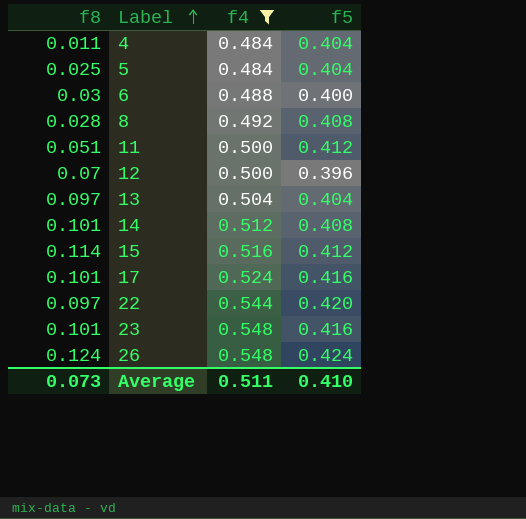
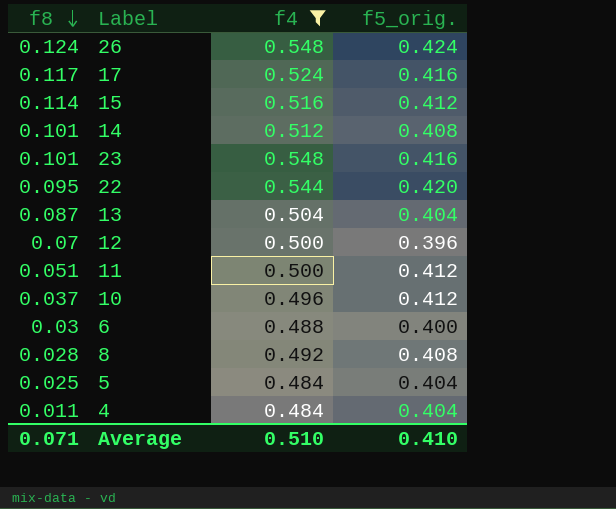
row order: Label ascending -> f8 descending
column name: f5 -> f5_orig.
17 | f8: 0.101 -> 0.117
22 | f8: 0.097 -> 0.095
13 | f8: 0.097 -> 0.087
row 10: none -> 0.037 | 0.496 | 0.412
Average | f8: 0.073 -> 0.071
Average | f4: 0.511 -> 0.510

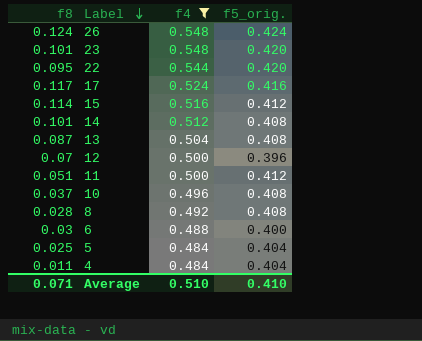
row order: f8 descending -> Label descending
23 | f5_orig.: 0.416 -> 0.420
13 | f5_orig.: 0.404 -> 0.408
10 | f5_orig.: 0.412 -> 0.408

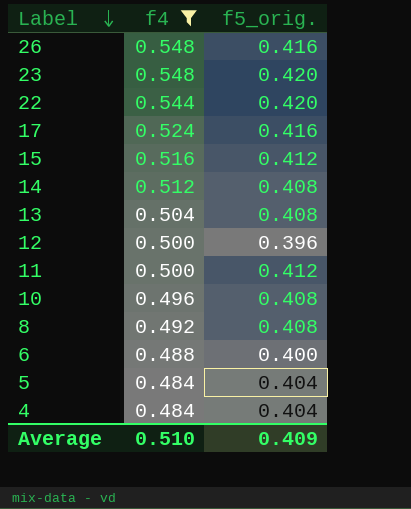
column f8 | position: 1 -> none
26 | f5_orig.: 0.424 -> 0.416
Average | f5_orig.: 0.410 -> 0.409

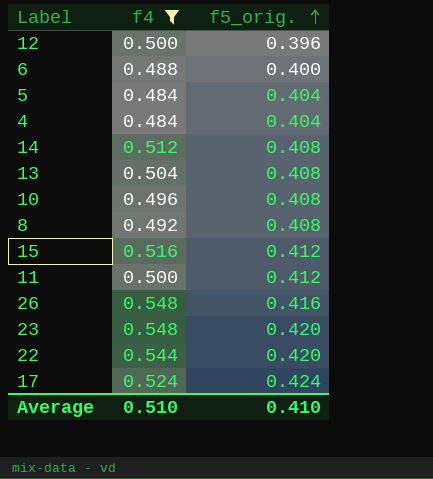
row order: Label descending -> f5_orig. ascending
17 | f5_orig.: 0.416 -> 0.424
Average | f5_orig.: 0.409 -> 0.410

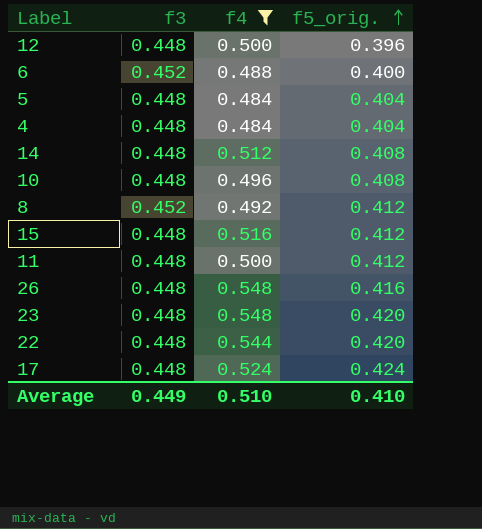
column f3 | position: none -> 2
row 13: 0.504 | 0.408 -> none
8 | f5_orig.: 0.408 -> 0.412

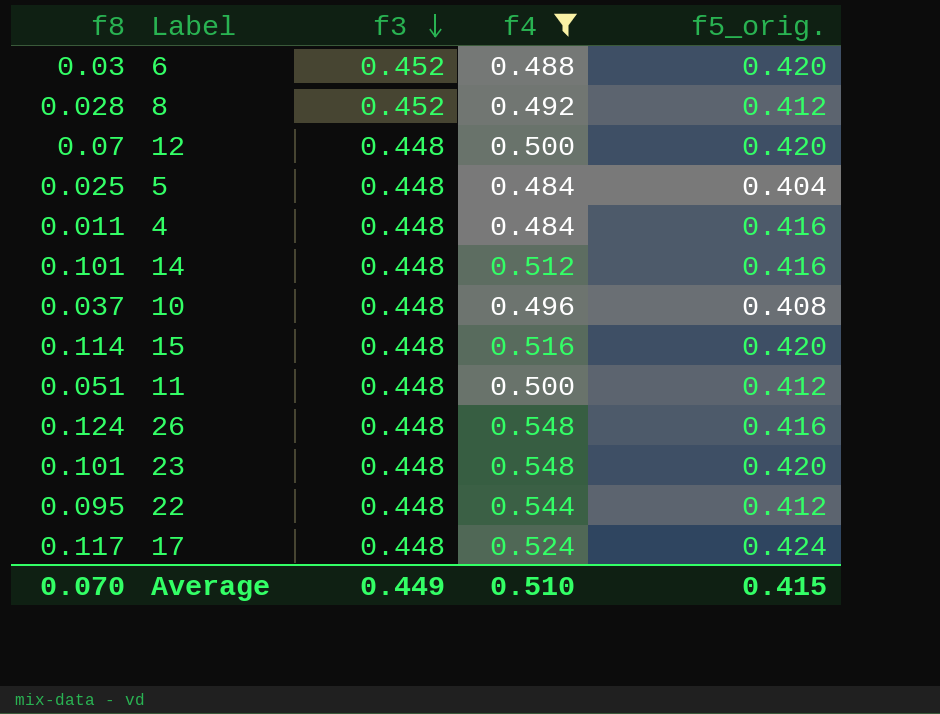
row order: f5_orig. ascending -> f3 descending
column f8 | position: none -> 1
6 | f5_orig.: 0.400 -> 0.420
12 | f5_orig.: 0.396 -> 0.420
4 | f5_orig.: 0.404 -> 0.416
14 | f5_orig.: 0.408 -> 0.416
15 | f5_orig.: 0.412 -> 0.420
22 | f5_orig.: 0.420 -> 0.412
Average | f5_orig.: 0.410 -> 0.415

